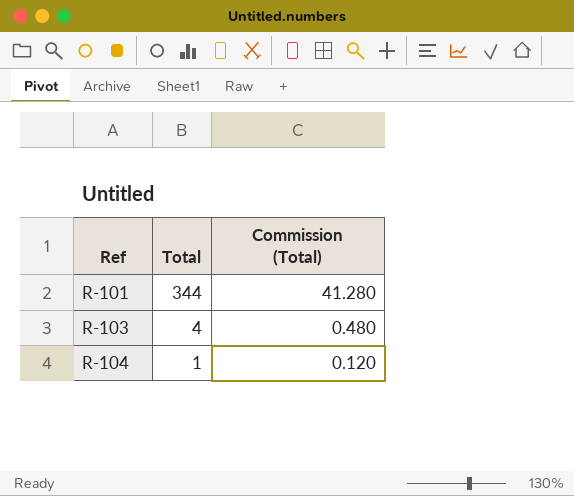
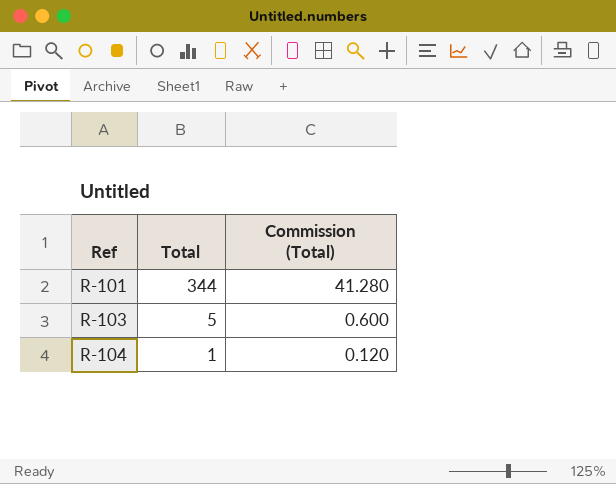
R-103 | Total: 4 -> 5
R-103 | Commission (Total): 0.480 -> 0.600

